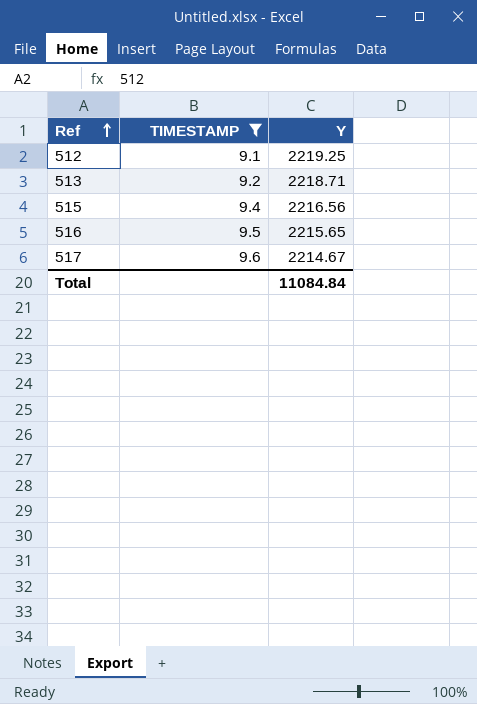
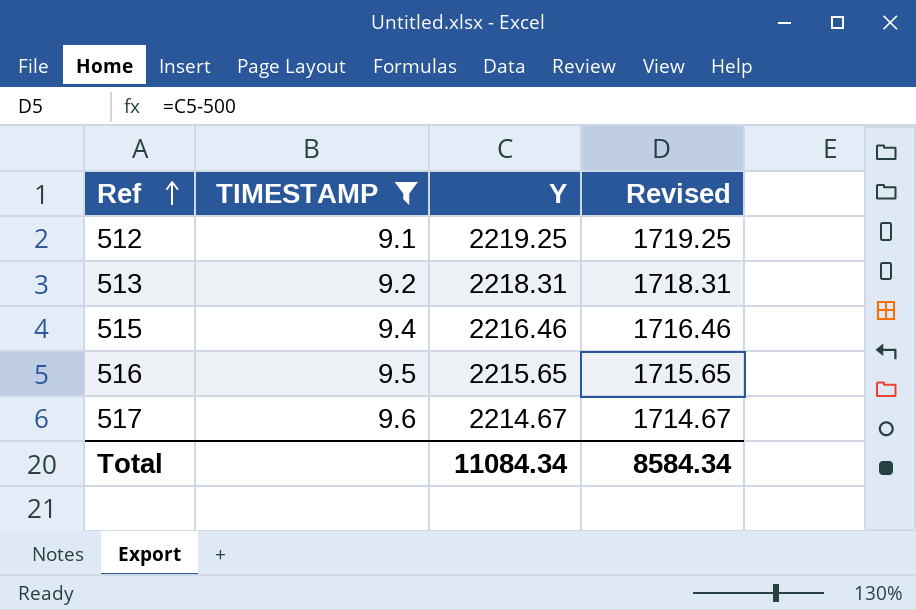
column Revised | formula: none -> [Y] - 500
513 | Y: 2218.71 -> 2218.31
515 | Y: 2216.56 -> 2216.46
Total | Y: 11084.84 -> 11084.34

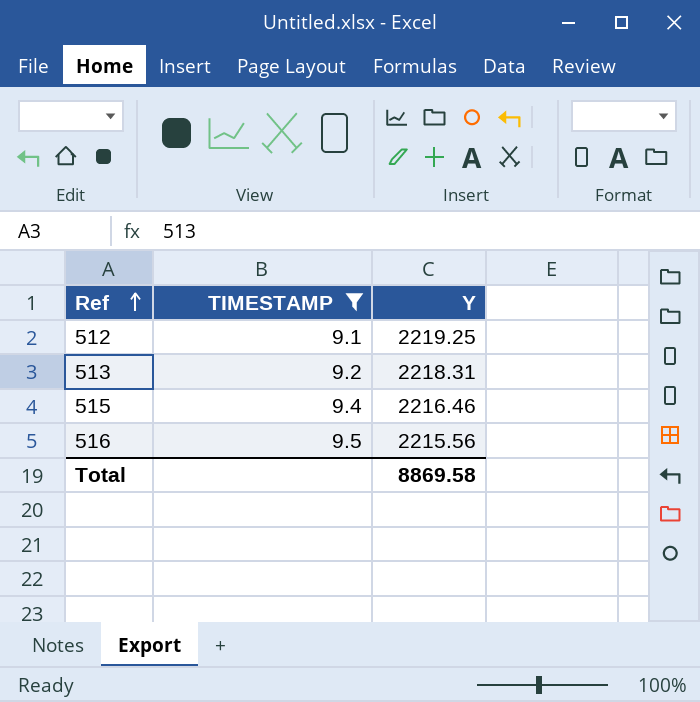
column Revised | formula: [Y] - 500 -> none
row 517: 9.6 | 2214.67 | 1714.67 -> none
516 | Y: 2215.65 -> 2215.56
Total | Y: 11084.34 -> 8869.58

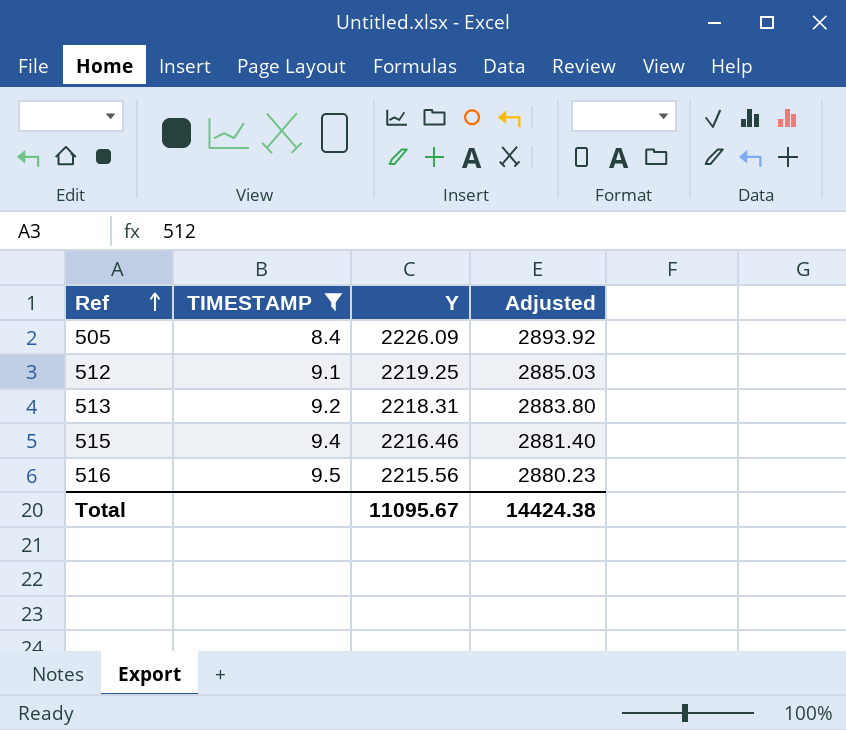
column Adjusted | formula: none -> [Y] * 1.3
row 505: none -> 8.4 | 2226.09 | 2893.92
Total | Y: 8869.58 -> 11095.67

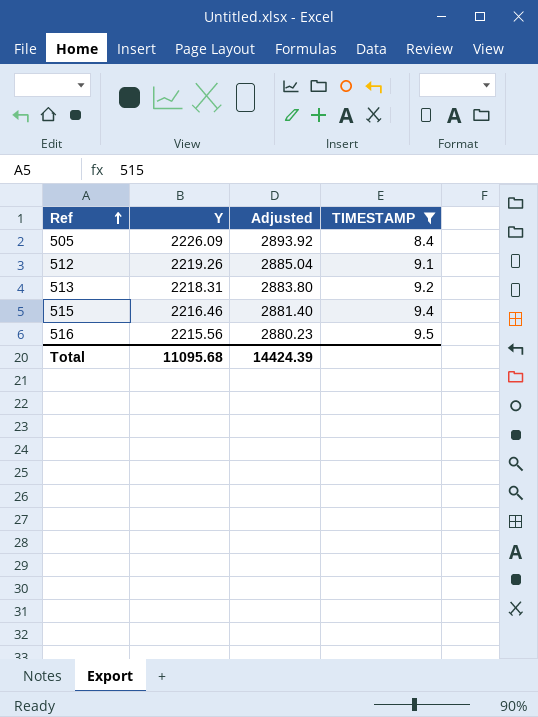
column TIMESTAMP | position: 2 -> 4
512 | Y: 2219.25 -> 2219.26
512 | Adjusted: 2885.03 -> 2885.04
Total | Y: 11095.67 -> 11095.68
Total | Adjusted: 14424.38 -> 14424.39

